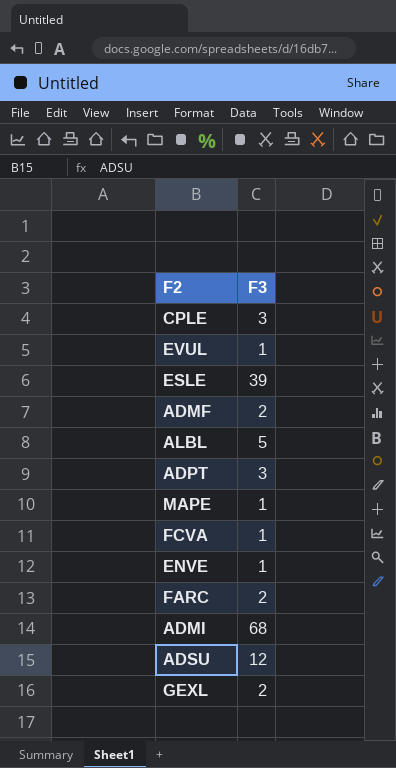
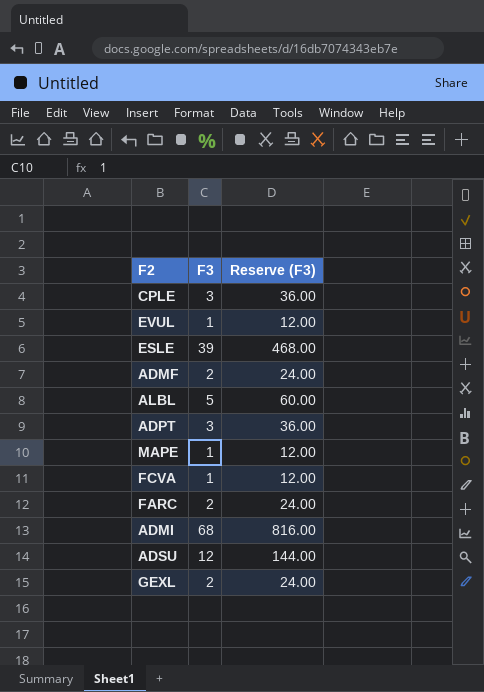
column Reserve (F3) | formula: none -> [F3] * 12
row ENVE: 1 -> none

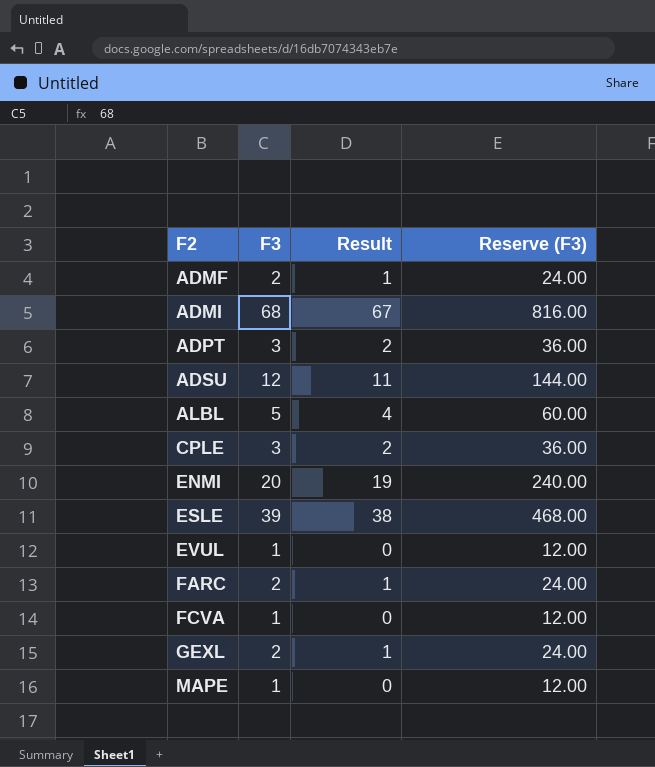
row order: none -> F2 ascending
column Result | formula: none -> [F3] - 1
row ENMI: none -> 20 | 19 | 240.00

